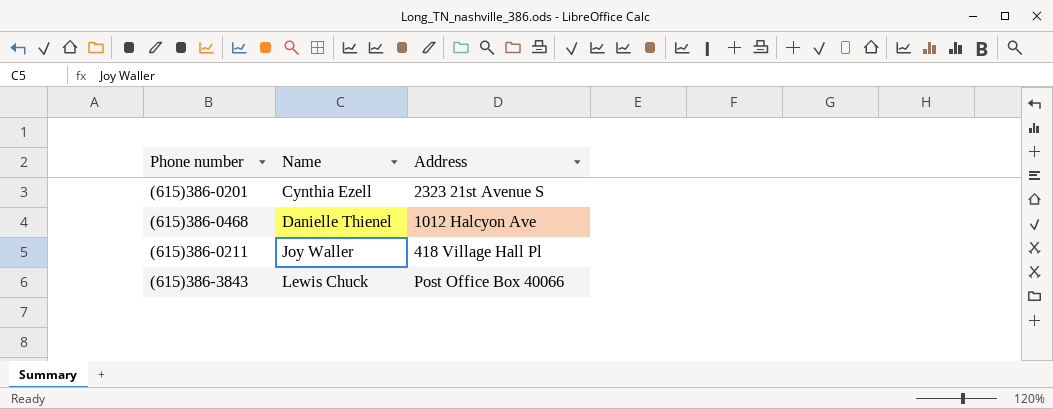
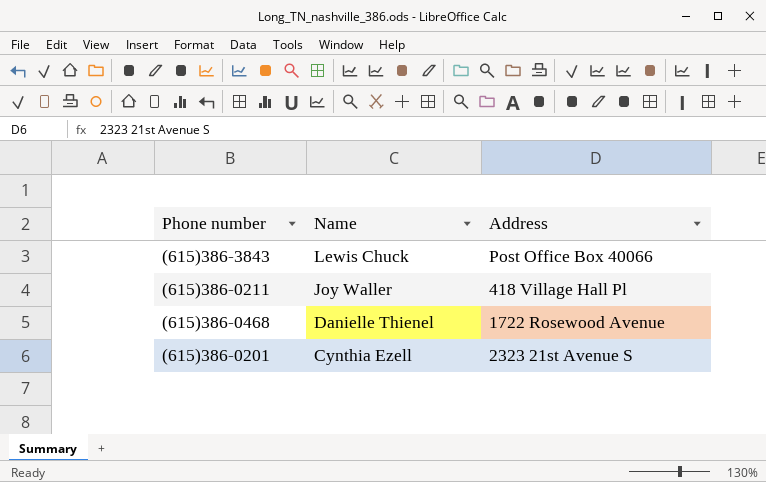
row order: Name ascending -> Name descending
(615)386-0468 | Address: 1012 Halcyon Ave -> 1722 Rosewood Avenue

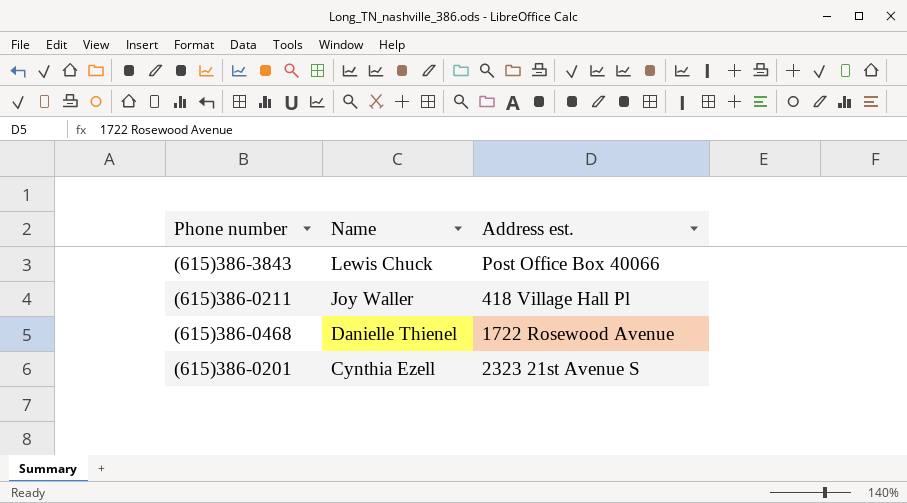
column name: Address -> Address est.

